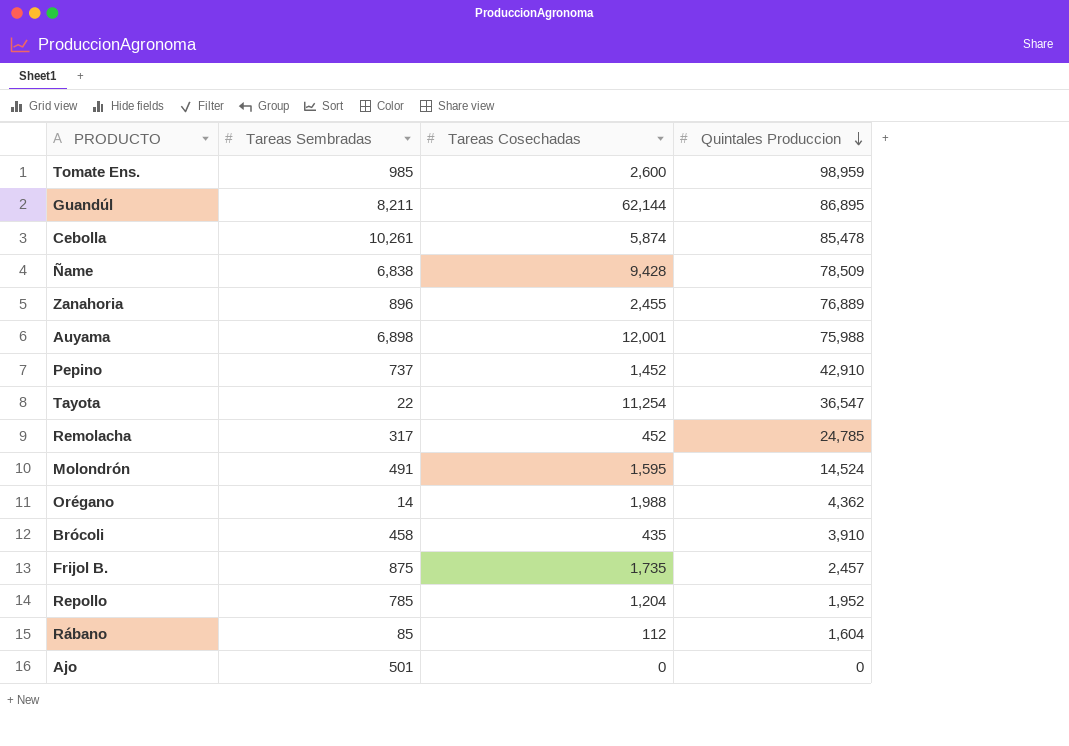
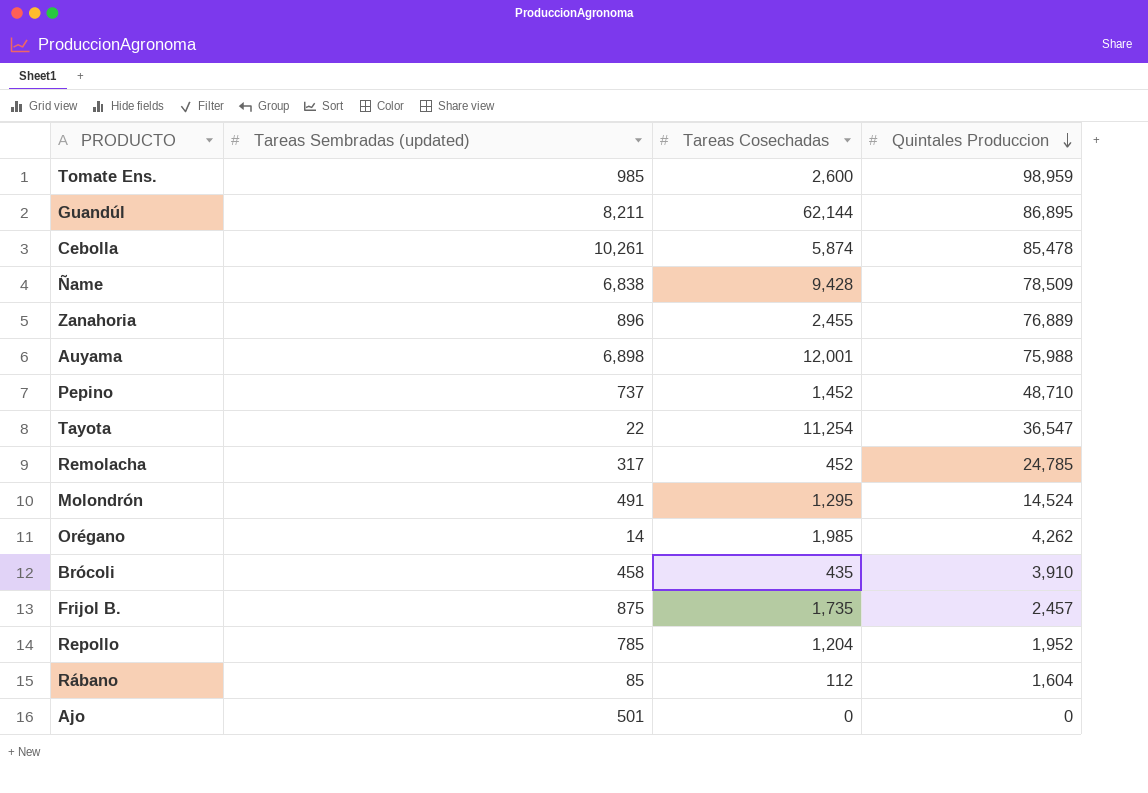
column name: Tareas Sembradas -> Tareas Sembradas (updated)
Pepino | Quintales Produccion: 42,910 -> 48,710
Molondrón | Tareas Cosechadas: 1,595 -> 1,295
Orégano | Tareas Cosechadas: 1,988 -> 1,985
Orégano | Quintales Produccion: 4,362 -> 4,262

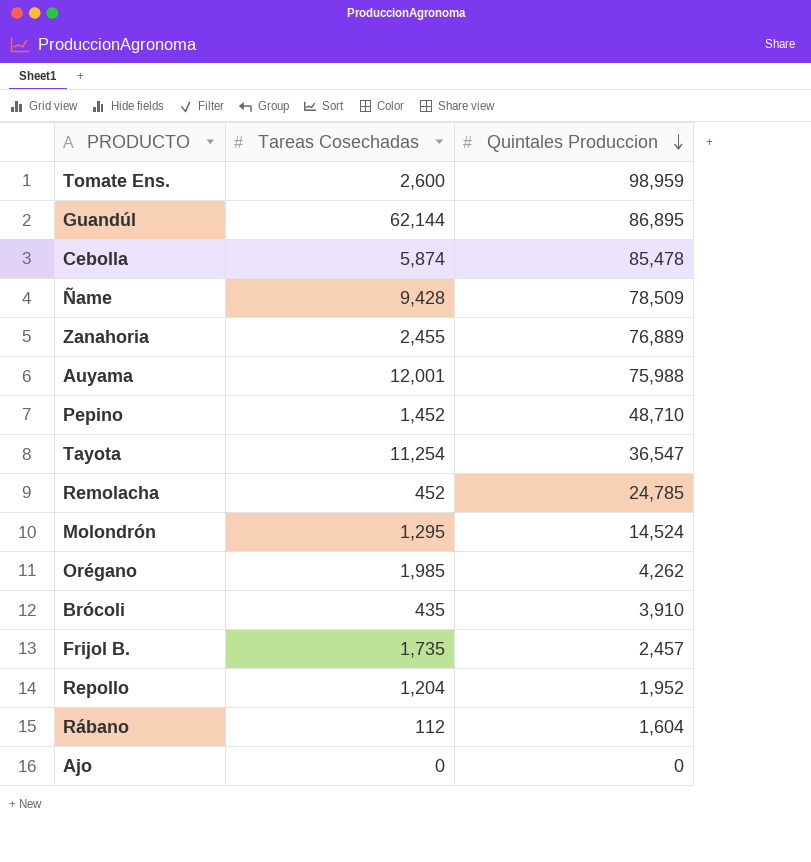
column Tareas Sembradas (updated) | position: 2 -> none

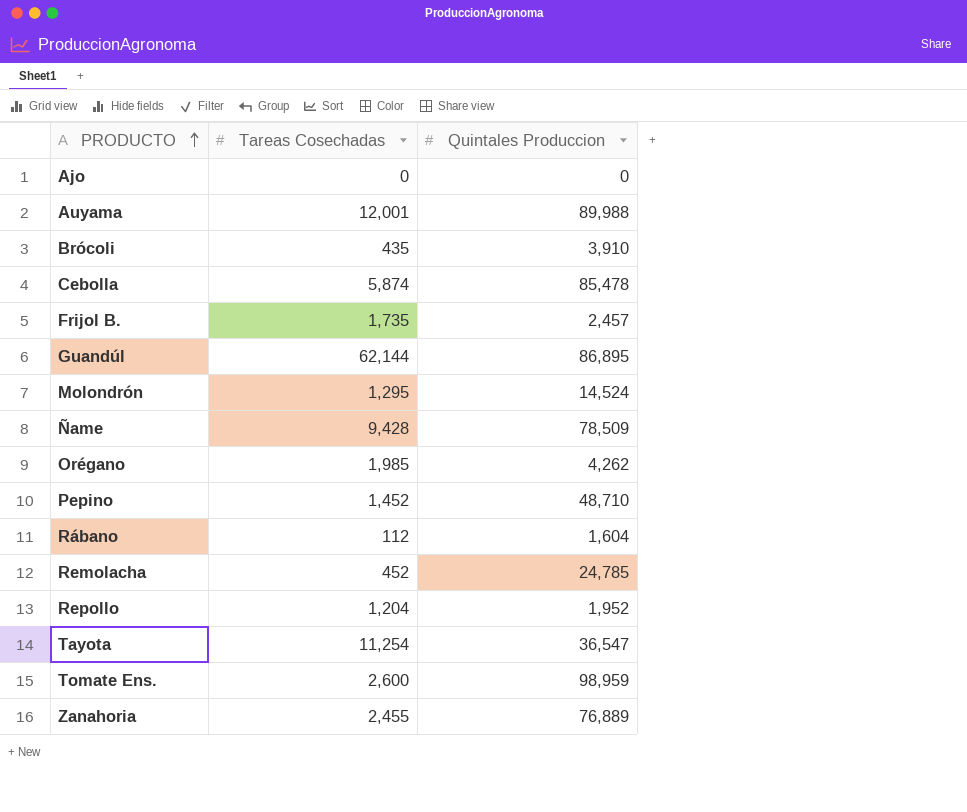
row order: Quintales Produccion descending -> PRODUCTO ascending
Auyama | Quintales Produccion: 75,988 -> 89,988

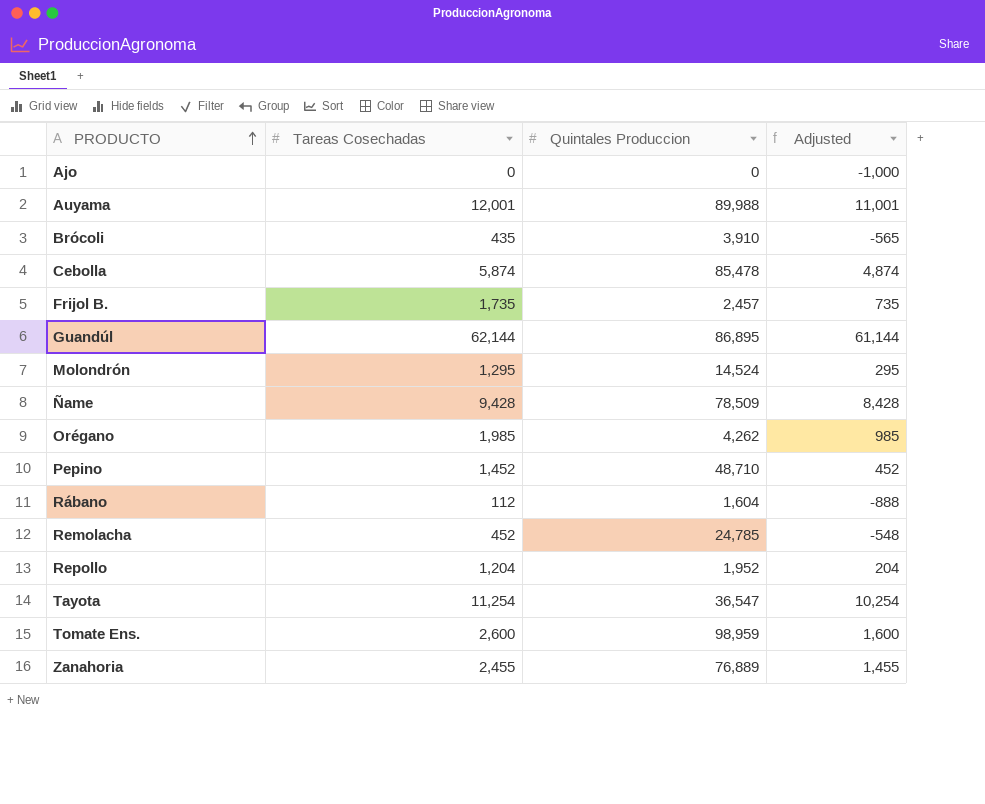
column Adjusted | formula: none -> [Tareas Cosechadas] - 1000

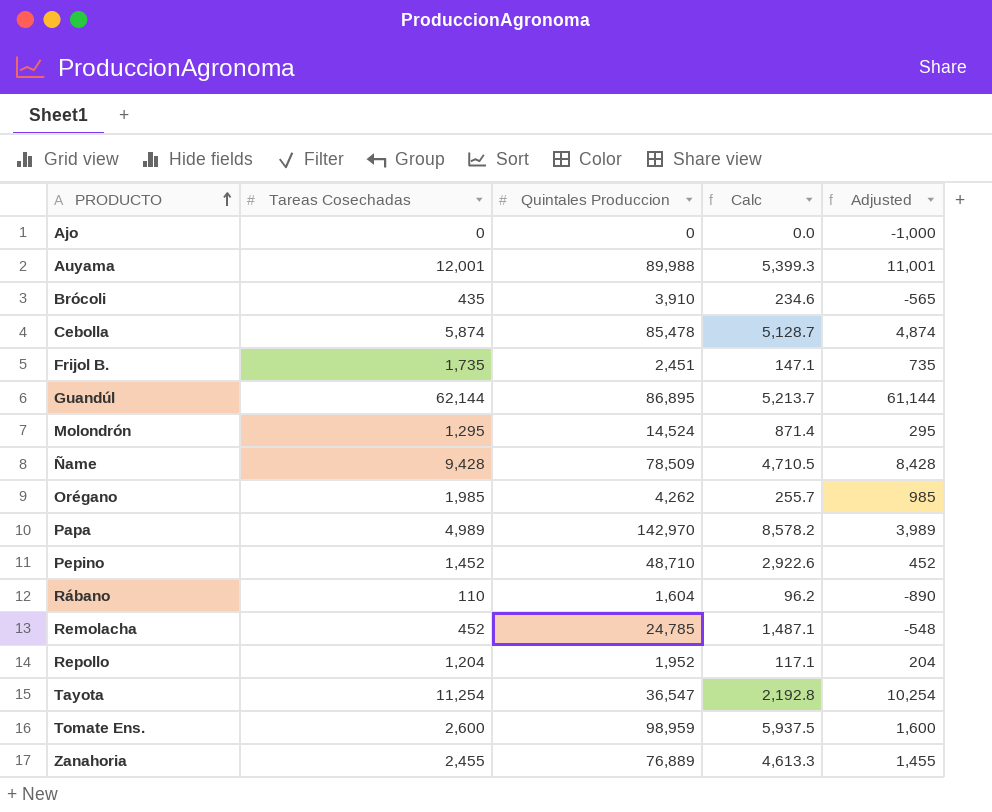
column Calc | formula: none -> [Quintales Produccion] * 0.06
Frijol B. | Quintales Produccion: 2,457 -> 2,451
row Papa: none -> 4,989 | 142,970 | 8,578.2 | 3,989
Rábano | Tareas Cosechadas: 112 -> 110
Rábano | Adjusted: -888 -> -890

